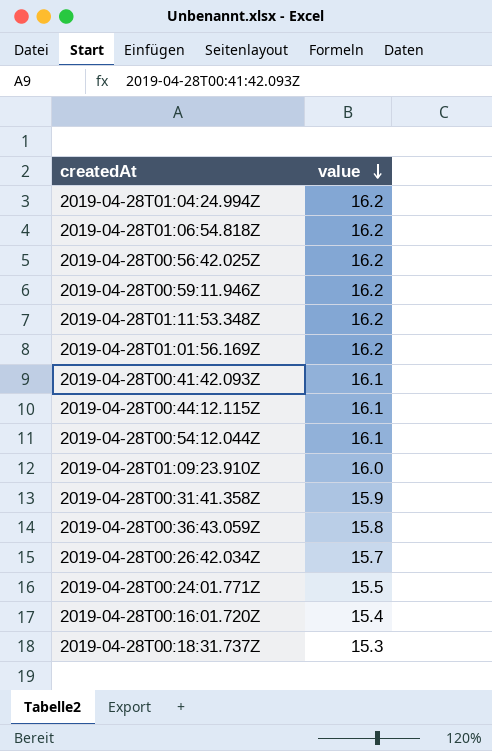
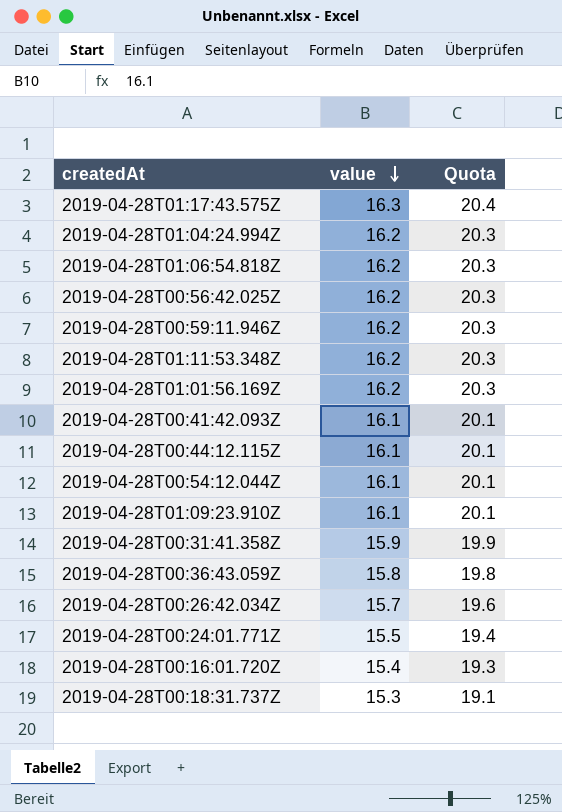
column Quota | formula: none -> [value] * 1.25
row 2019-04-28T01:17:43.575Z: none -> 16.3 | 20.4
2019-04-28T01:09:23.910Z | value: 16.0 -> 16.1

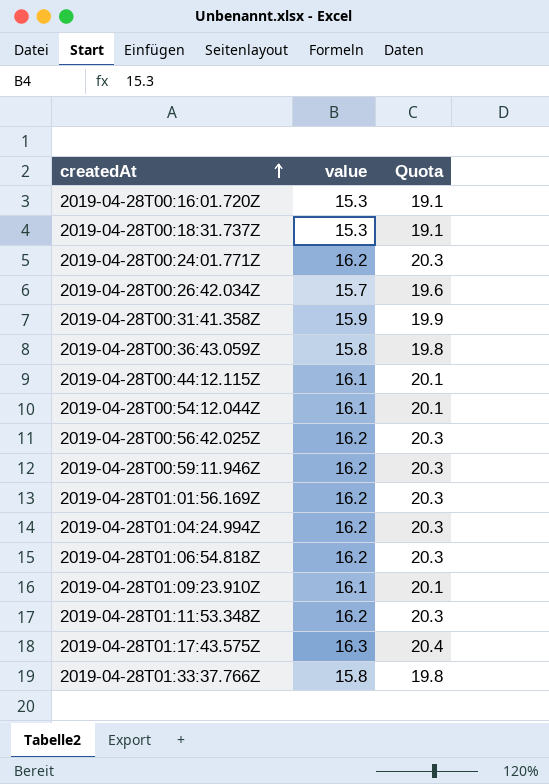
row order: value descending -> createdAt ascending
row 2019-04-28T00:41:42.093Z: 16.1 | 20.1 -> none
2019-04-28T00:16:01.720Z | value: 15.4 -> 15.3
2019-04-28T00:16:01.720Z | Quota: 19.3 -> 19.1
2019-04-28T00:24:01.771Z | value: 15.5 -> 16.2
2019-04-28T00:24:01.771Z | Quota: 19.4 -> 20.3
row 2019-04-28T01:33:37.766Z: none -> 15.8 | 19.8

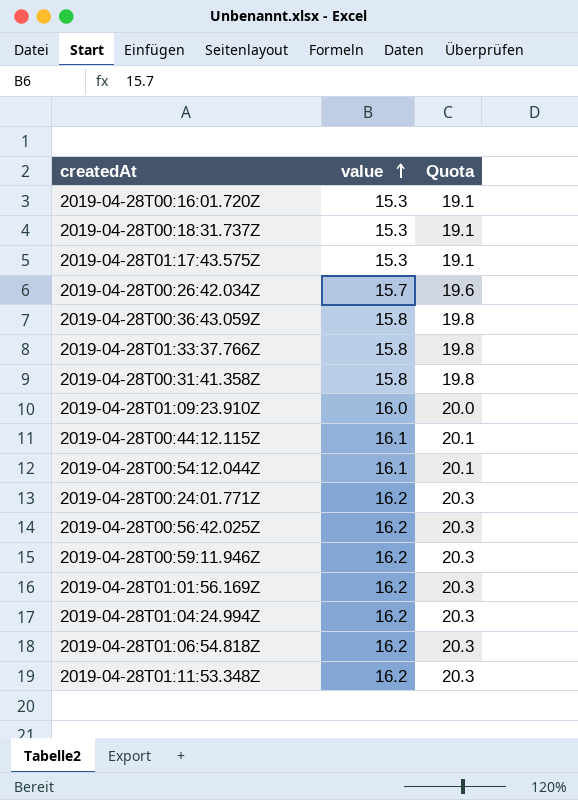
row order: createdAt ascending -> value ascending
2019-04-28T01:17:43.575Z | value: 16.3 -> 15.3
2019-04-28T01:17:43.575Z | Quota: 20.4 -> 19.1
2019-04-28T00:31:41.358Z | value: 15.9 -> 15.8
2019-04-28T00:31:41.358Z | Quota: 19.9 -> 19.8
2019-04-28T01:09:23.910Z | value: 16.1 -> 16.0
2019-04-28T01:09:23.910Z | Quota: 20.1 -> 20.0

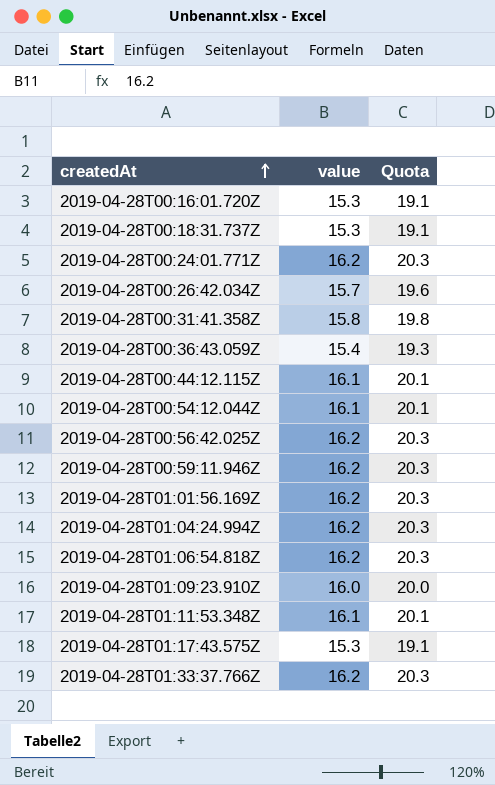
row order: value ascending -> createdAt ascending
2019-04-28T00:36:43.059Z | value: 15.8 -> 15.4
2019-04-28T00:36:43.059Z | Quota: 19.8 -> 19.3
2019-04-28T01:11:53.348Z | value: 16.2 -> 16.1
2019-04-28T01:11:53.348Z | Quota: 20.3 -> 20.1
2019-04-28T01:33:37.766Z | value: 15.8 -> 16.2
2019-04-28T01:33:37.766Z | Quota: 19.8 -> 20.3

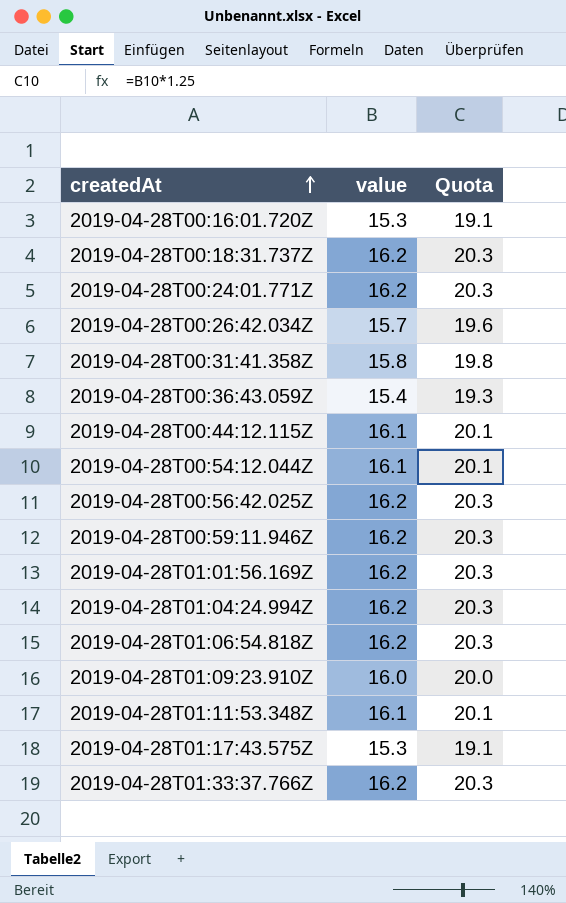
2019-04-28T00:18:31.737Z | value: 15.3 -> 16.2
2019-04-28T00:18:31.737Z | Quota: 19.1 -> 20.3

